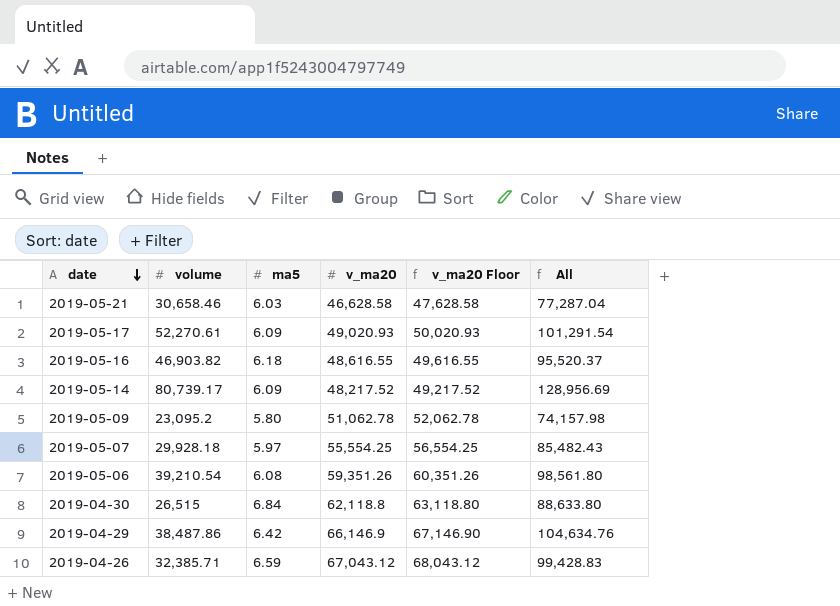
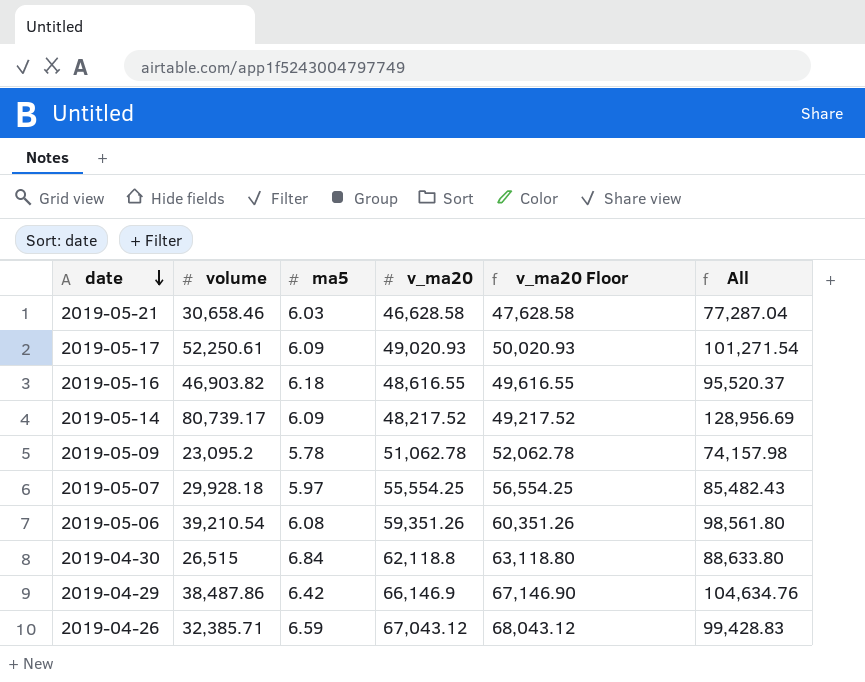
2019-05-17 | volume: 52,270.61 -> 52,250.61
2019-05-17 | All: 101,291.54 -> 101,271.54
2019-05-09 | ma5: 5.80 -> 5.78

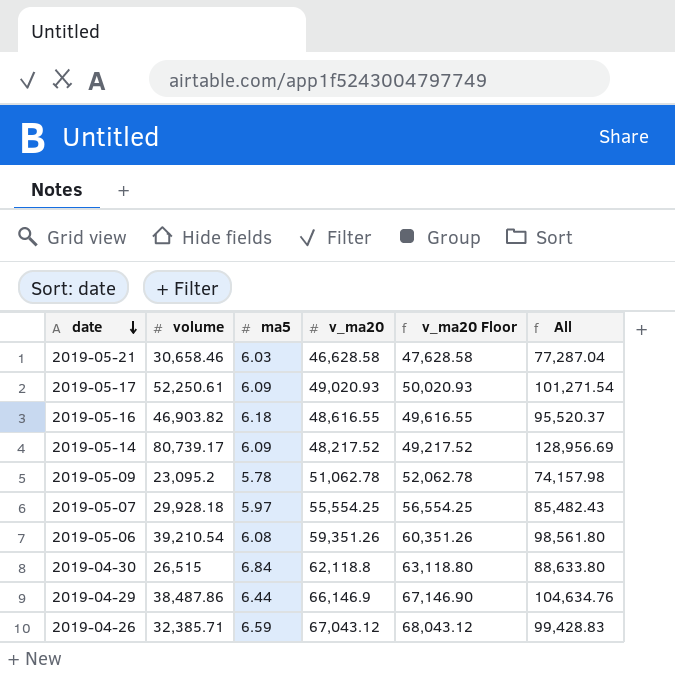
2019-04-29 | ma5: 6.42 -> 6.44

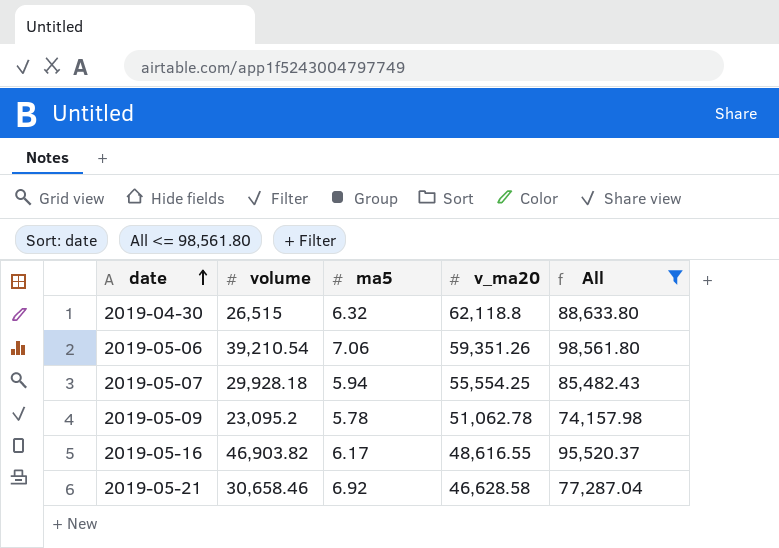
filter: none -> All <= 98,561.80
row order: date descending -> date ascending
column v_ma20 Floor | formula: [v_ma20] + 1000 -> none
2019-04-30 | ma5: 6.84 -> 6.32
2019-05-06 | ma5: 6.08 -> 7.06
2019-05-07 | ma5: 5.97 -> 5.94
2019-05-16 | ma5: 6.18 -> 6.17
2019-05-21 | ma5: 6.03 -> 6.92

